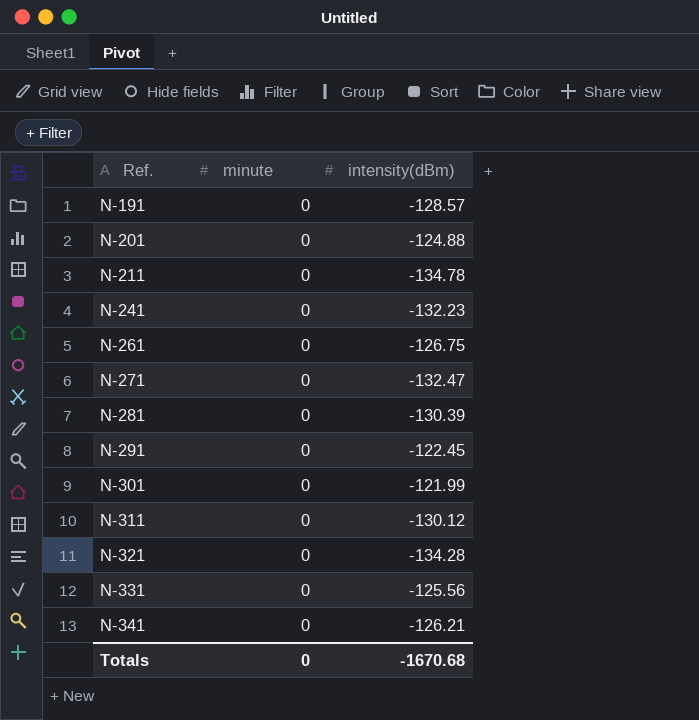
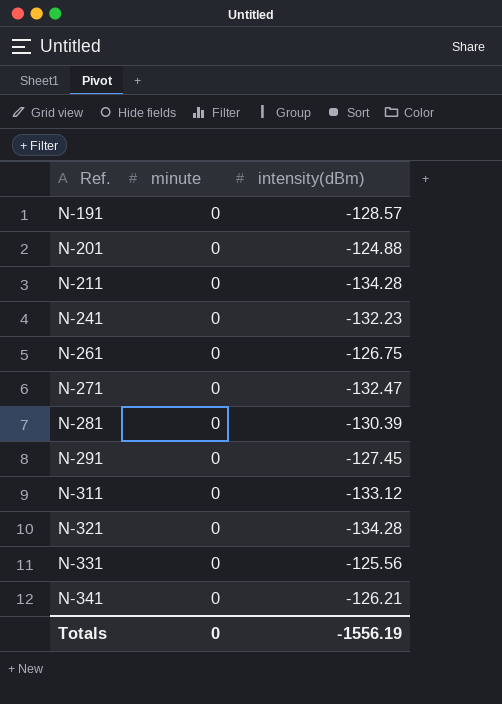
row N-301: 0 | -121.99 -> none
N-211 | intensity(dBm): -134.78 -> -134.28
N-291 | intensity(dBm): -122.45 -> -127.45
N-311 | intensity(dBm): -130.12 -> -133.12
Totals | intensity(dBm): -1670.68 -> -1556.19

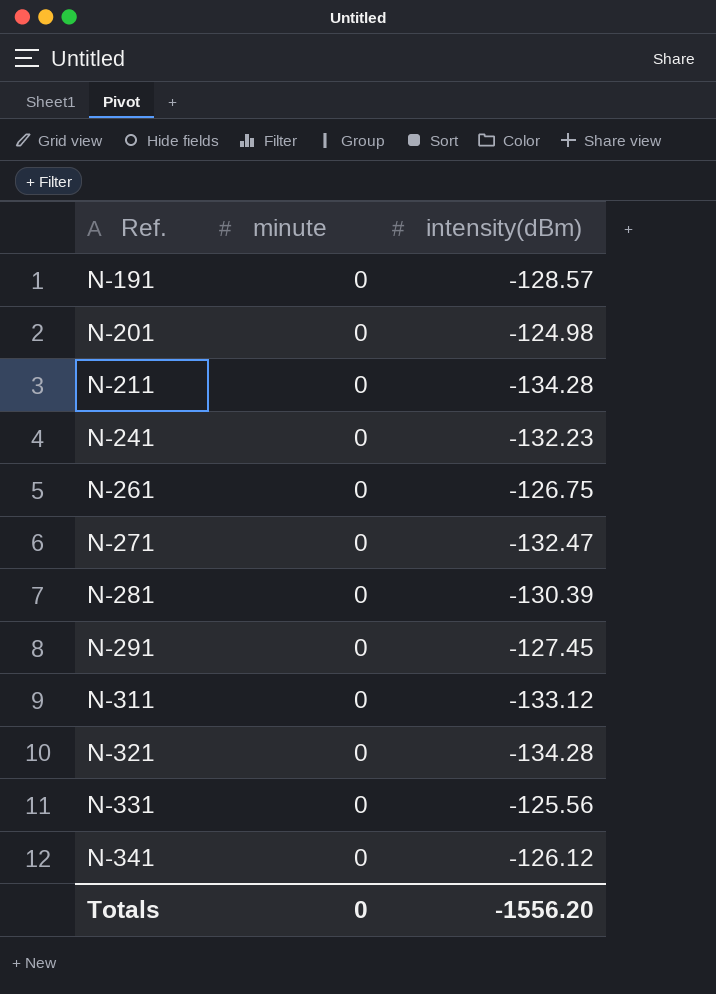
N-201 | intensity(dBm): -124.88 -> -124.98
N-341 | intensity(dBm): -126.21 -> -126.12
Totals | intensity(dBm): -1556.19 -> -1556.20

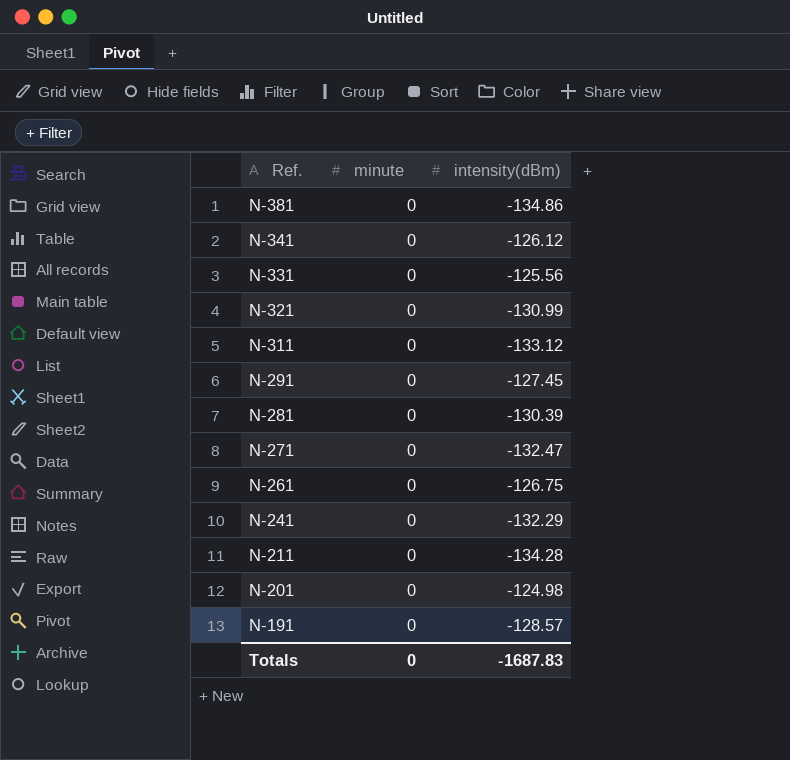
row order: Ref. ascending -> Ref. descending
row N-381: none -> 0 | -134.86
N-321 | intensity(dBm): -134.28 -> -130.99
N-241 | intensity(dBm): -132.23 -> -132.29
Totals | intensity(dBm): -1556.20 -> -1687.83

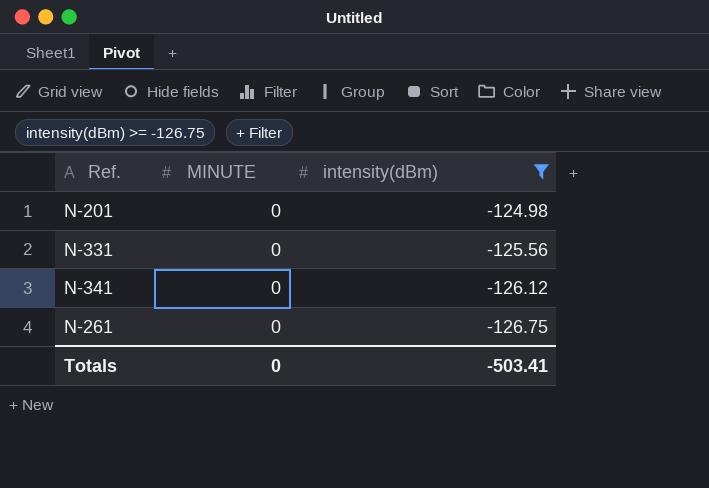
filter: none -> intensity(dBm) >= -126.75
row order: Ref. descending -> intensity(dBm) descending
column name: minute -> MINUTE
Totals | intensity(dBm): -1687.83 -> -503.41

